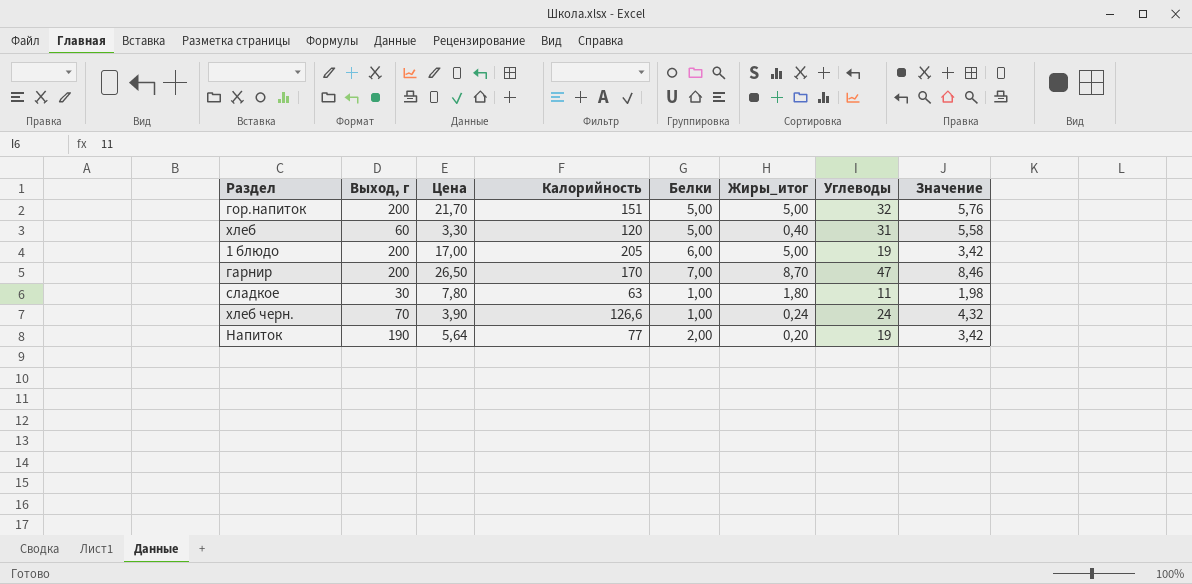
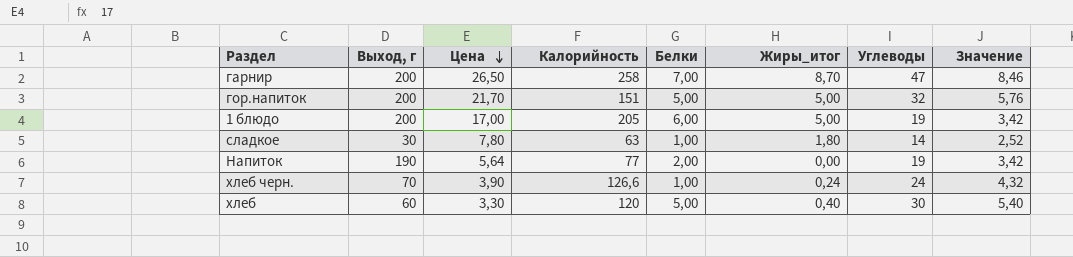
row order: none -> Цена descending
гарнир | Калорийность: 170 -> 258
сладкое | Углеводы: 11 -> 14
сладкое | Значение: 1,98 -> 2,52
Напиток | Жиры_итог: 0,20 -> 0,00
хлеб | Углеводы: 31 -> 30
хлеб | Значение: 5,58 -> 5,40

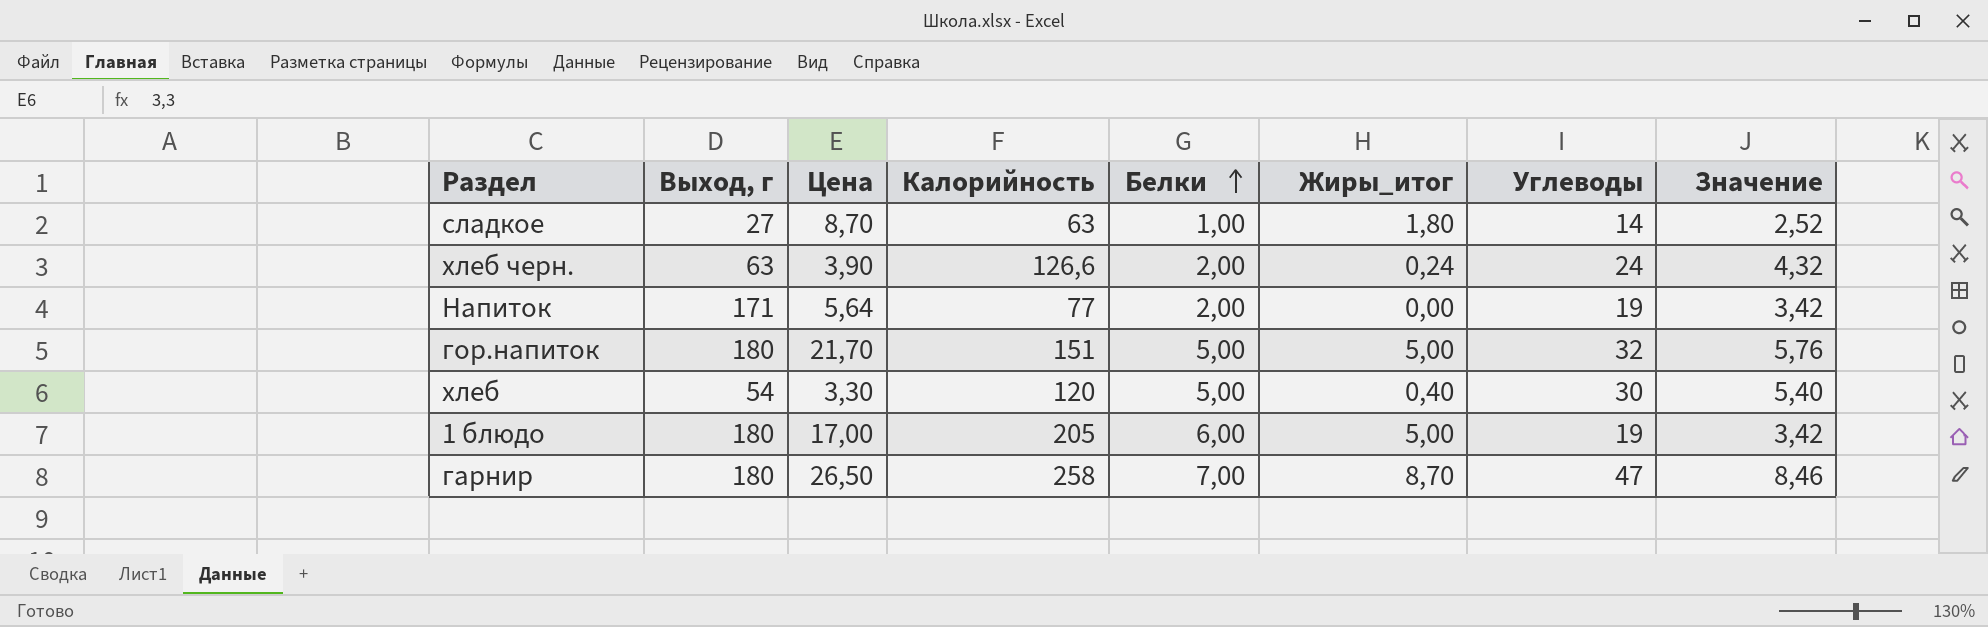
row order: Цена descending -> Белки ascending
сладкое | Выход, г: 30 -> 27
сладкое | Цена: 7,80 -> 8,70
хлеб черн. | Выход, г: 70 -> 63
хлеб черн. | Белки: 1,00 -> 2,00
Напиток | Выход, г: 190 -> 171
гор.напиток | Выход, г: 200 -> 180
хлеб | Выход, г: 60 -> 54
1 блюдо | Выход, г: 200 -> 180
гарнир | Выход, г: 200 -> 180

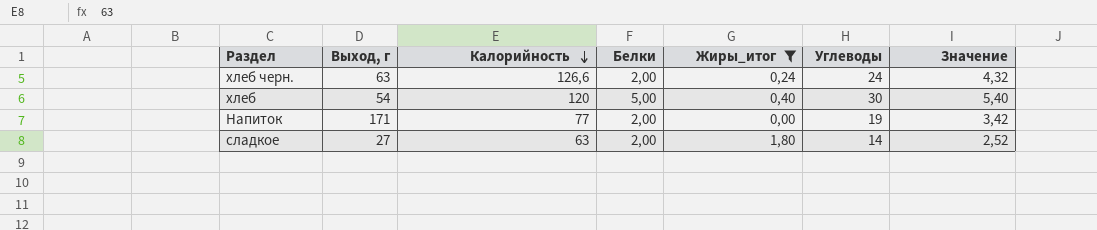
filter: none -> Жиры_итог <= 1,80
row order: Белки ascending -> Калорийность descending
column Цена | position: 3 -> none
сладкое | Белки: 1,00 -> 2,00

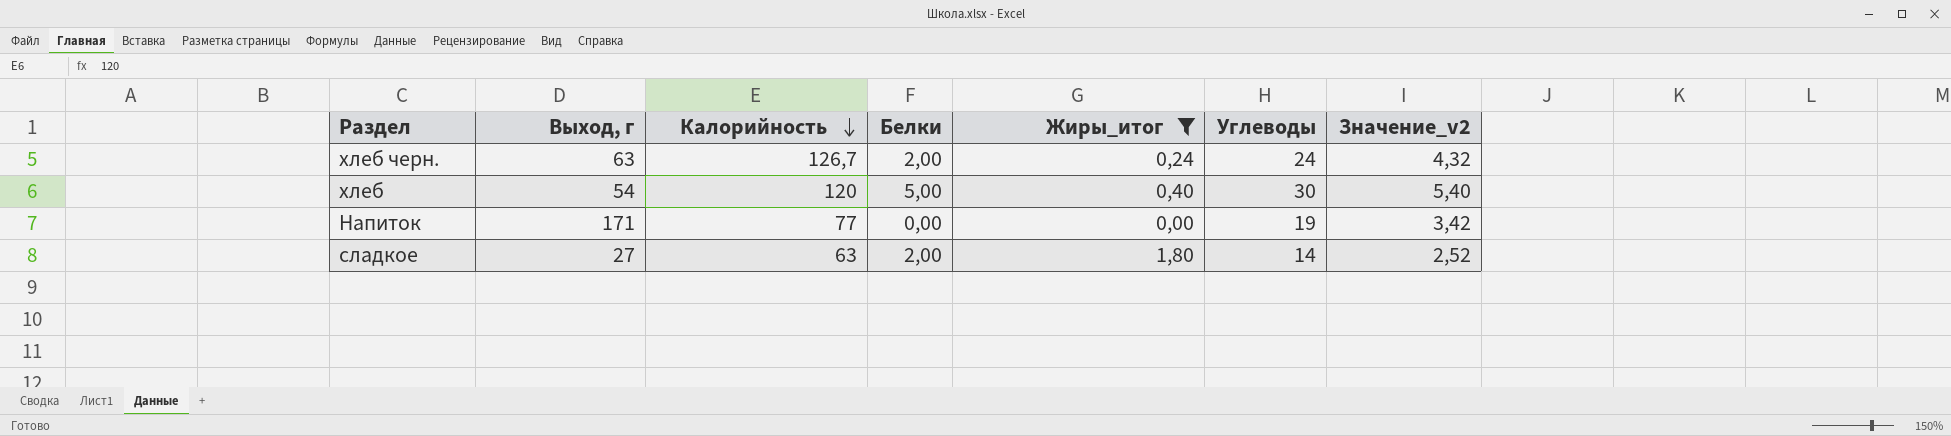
column name: Значение -> Значение_v2
хлеб черн. | Калорийность: 126,6 -> 126,7
Напиток | Белки: 2,00 -> 0,00

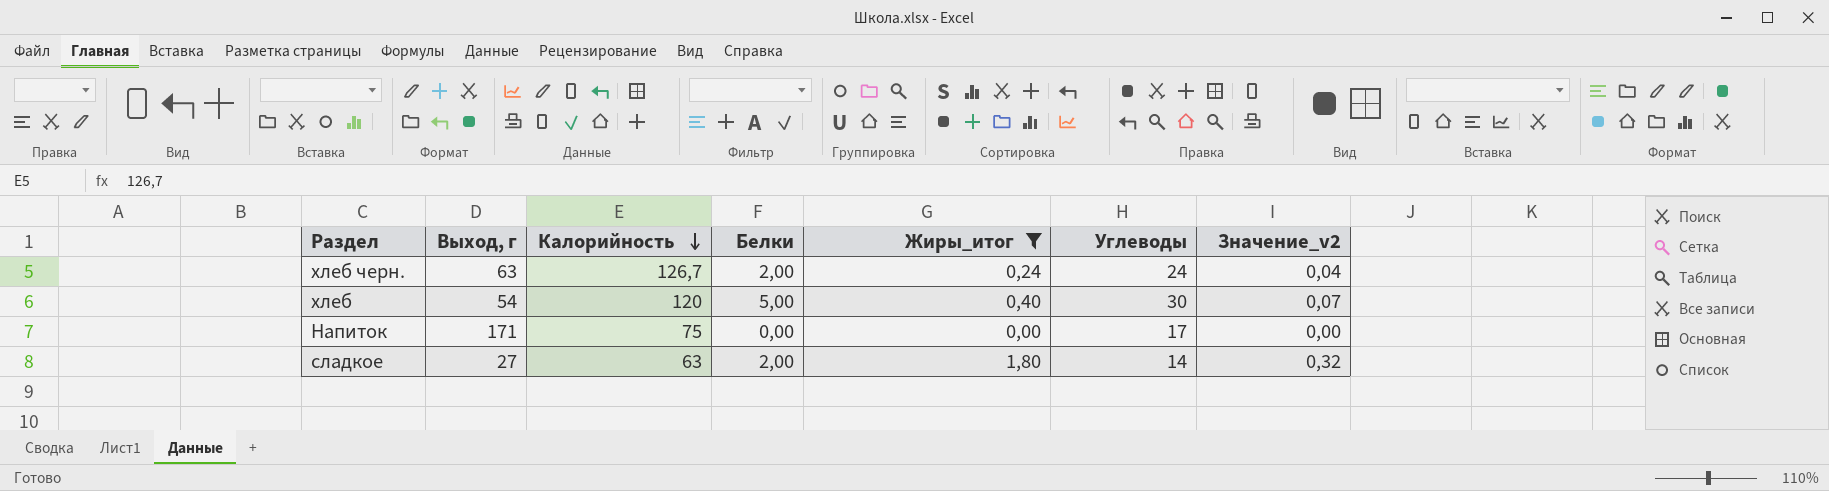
column Значение_v2 | formula: [Углеводы] * 0,18 -> [Жиры_итог] * 0,18
Напиток | Калорийность: 77 -> 75
Напиток | Углеводы: 19 -> 17

